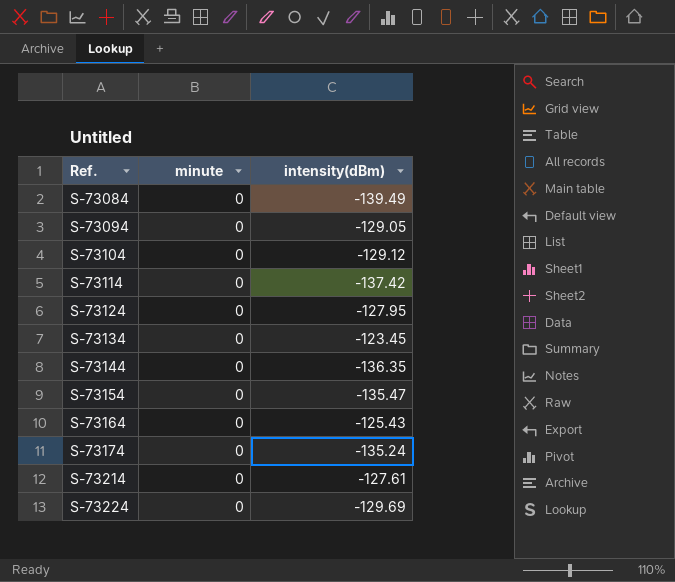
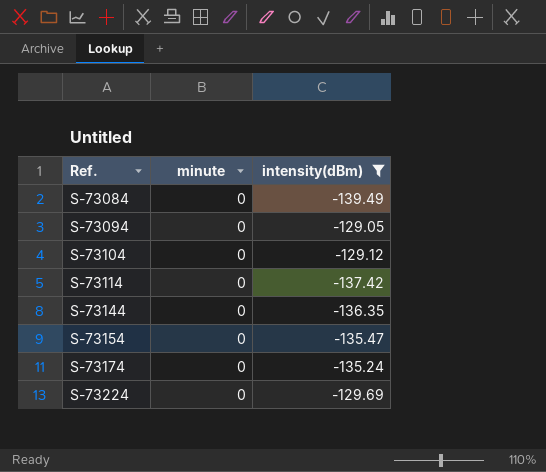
filter: none -> intensity(dBm) <= -129.05

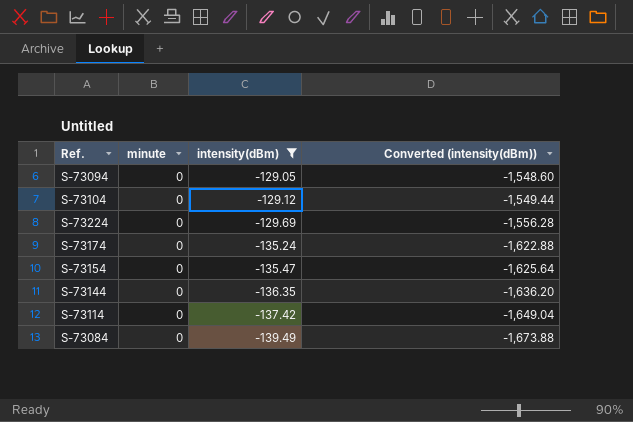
row order: Ref. ascending -> intensity(dBm) descending
column Converted (intensity(dBm)) | formula: none -> [intensity(dBm)] * 12

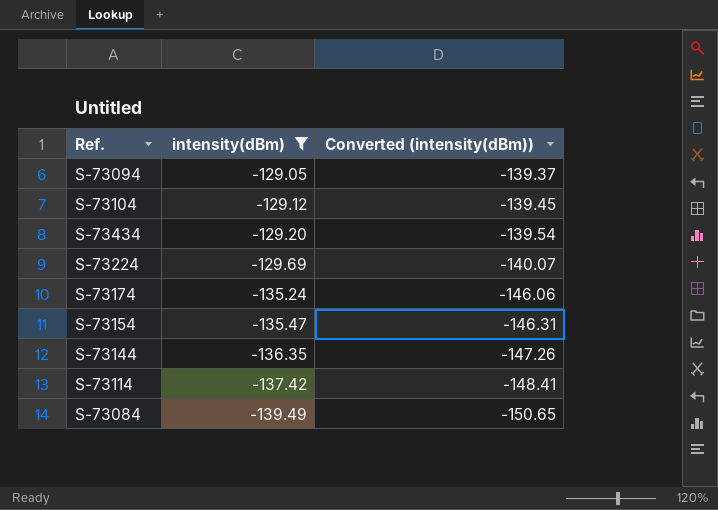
column minute | position: 2 -> none
column Converted (intensity(dBm)) | formula: [intensity(dBm)] * 12 -> [intensity(dBm)] * 1.08
row S-73434: none -> -129.20 | -139.54

